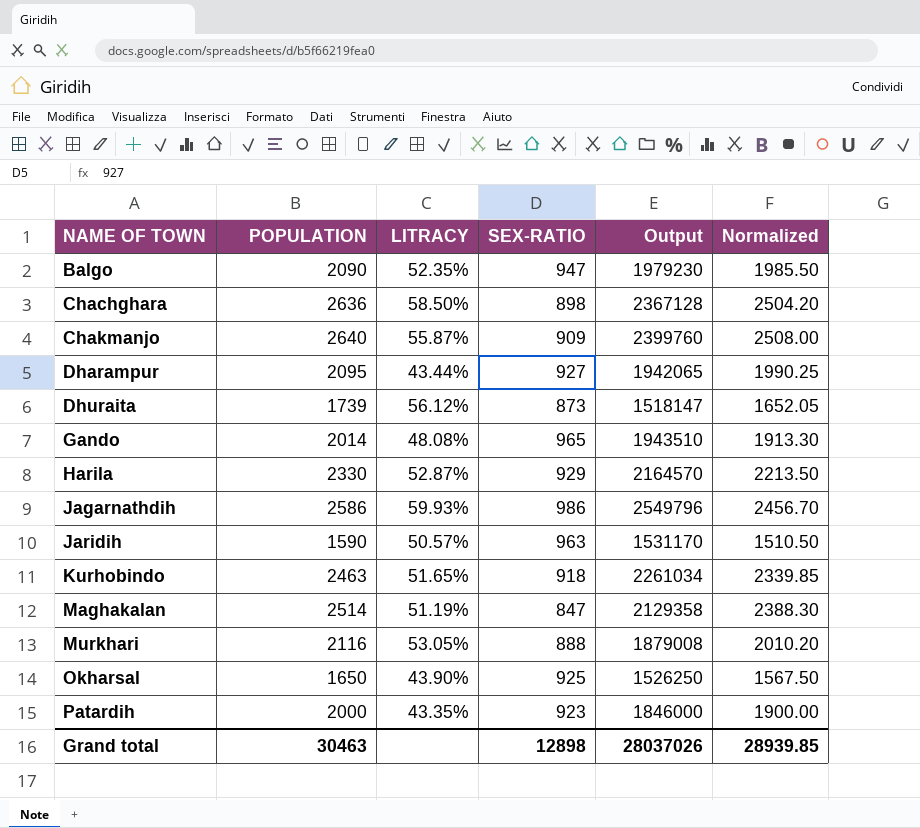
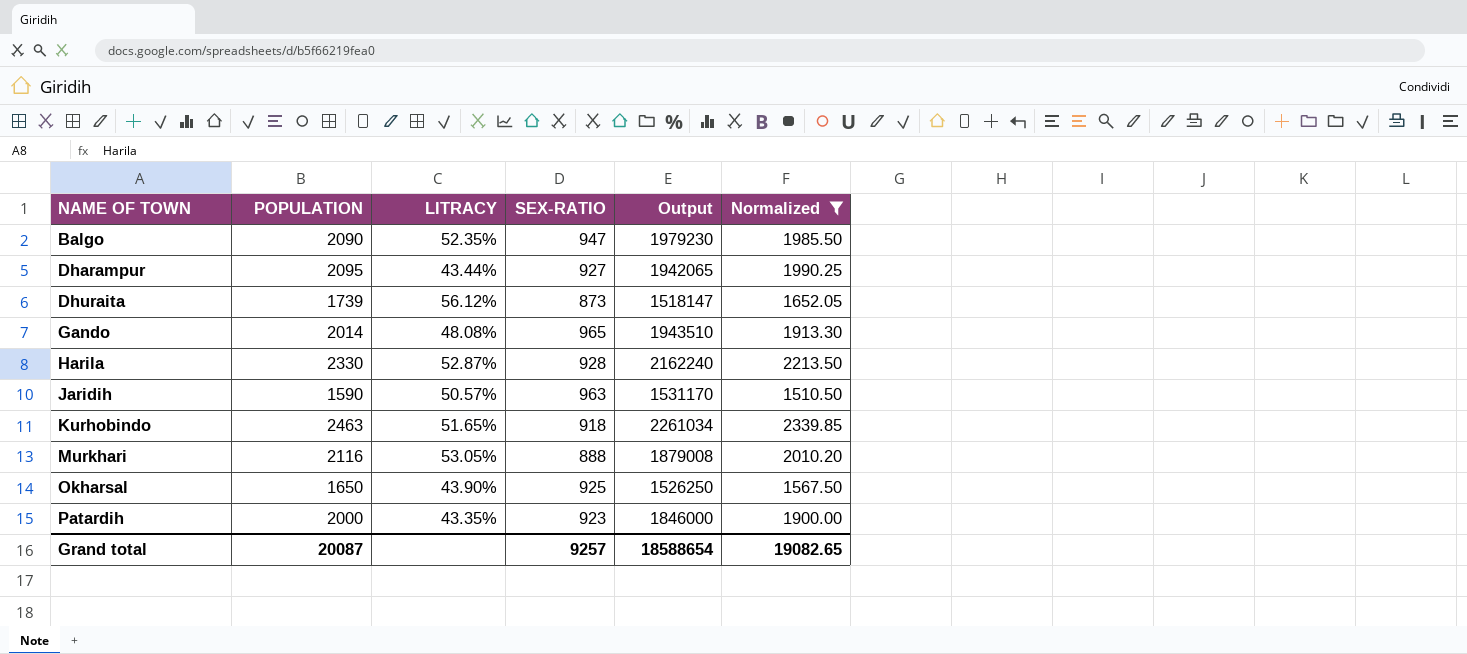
filter: none -> Normalized <= 2339.85
Harila | SEX-RATIO: 929 -> 928
Harila | Output: 2164570 -> 2162240
Grand total | POPULATION: 30463 -> 20087
Grand total | SEX-RATIO: 12898 -> 9257
Grand total | Output: 28037026 -> 18588654
Grand total | Normalized: 28939.85 -> 19082.65

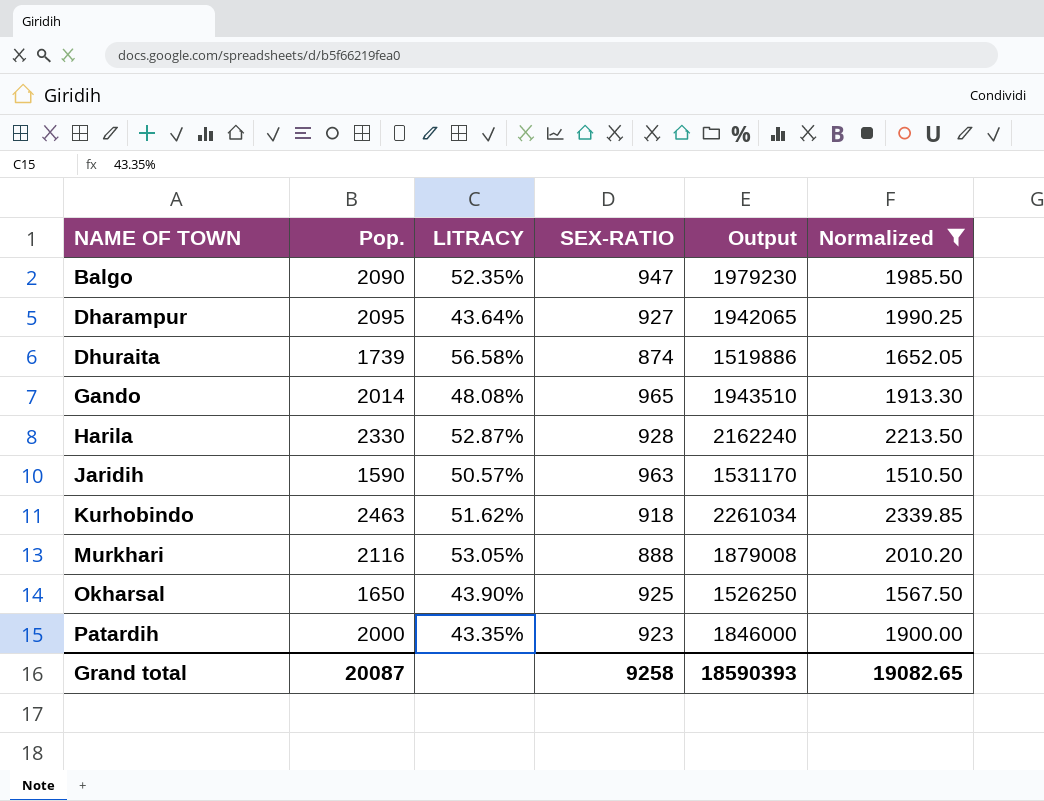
column name: POPULATION -> Pop.
Dharampur | LITRACY: 43.44% -> 43.64%
Dhuraita | LITRACY: 56.12% -> 56.58%
Dhuraita | SEX-RATIO: 873 -> 874
Dhuraita | Output: 1518147 -> 1519886
Kurhobindo | LITRACY: 51.65% -> 51.62%
Grand total | SEX-RATIO: 9257 -> 9258
Grand total | Output: 18588654 -> 18590393

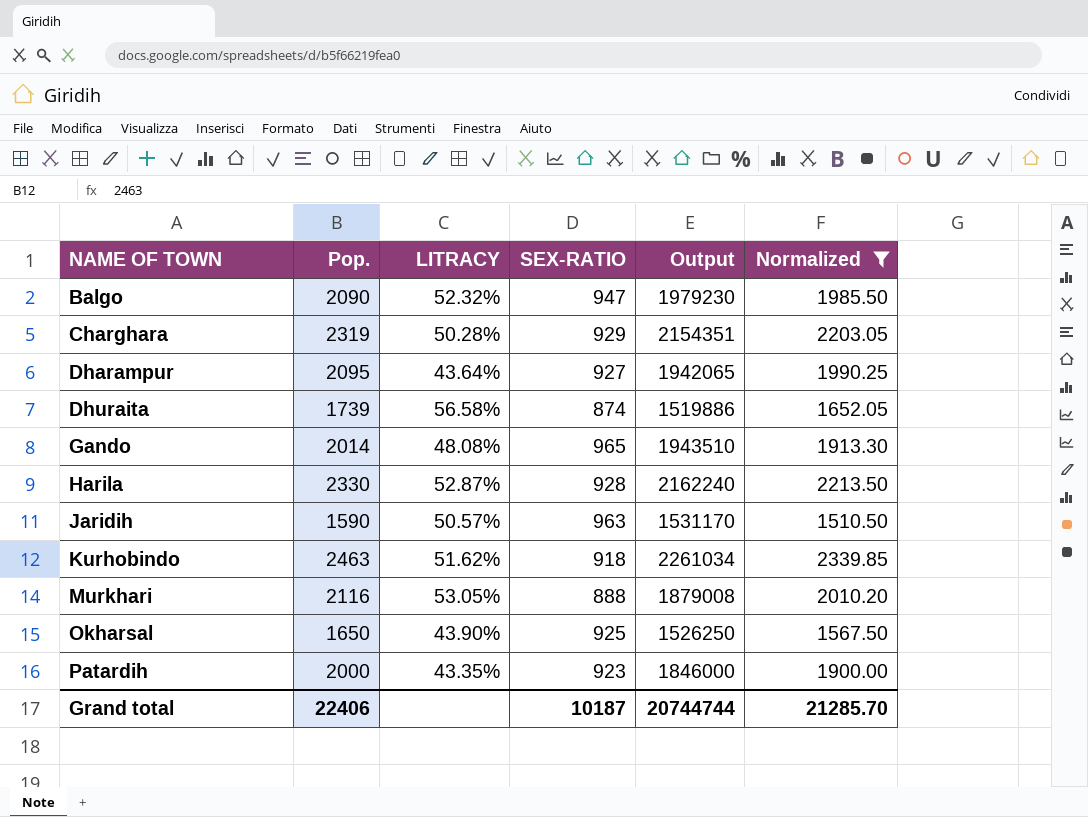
Balgo | LITRACY: 52.35% -> 52.32%
row Charghara: none -> 2319 | 50.28% | 929 | 2154351 | 2203.05
Grand total | Pop.: 20087 -> 22406
Grand total | SEX-RATIO: 9258 -> 10187
Grand total | Output: 18590393 -> 20744744
Grand total | Normalized: 19082.65 -> 21285.70

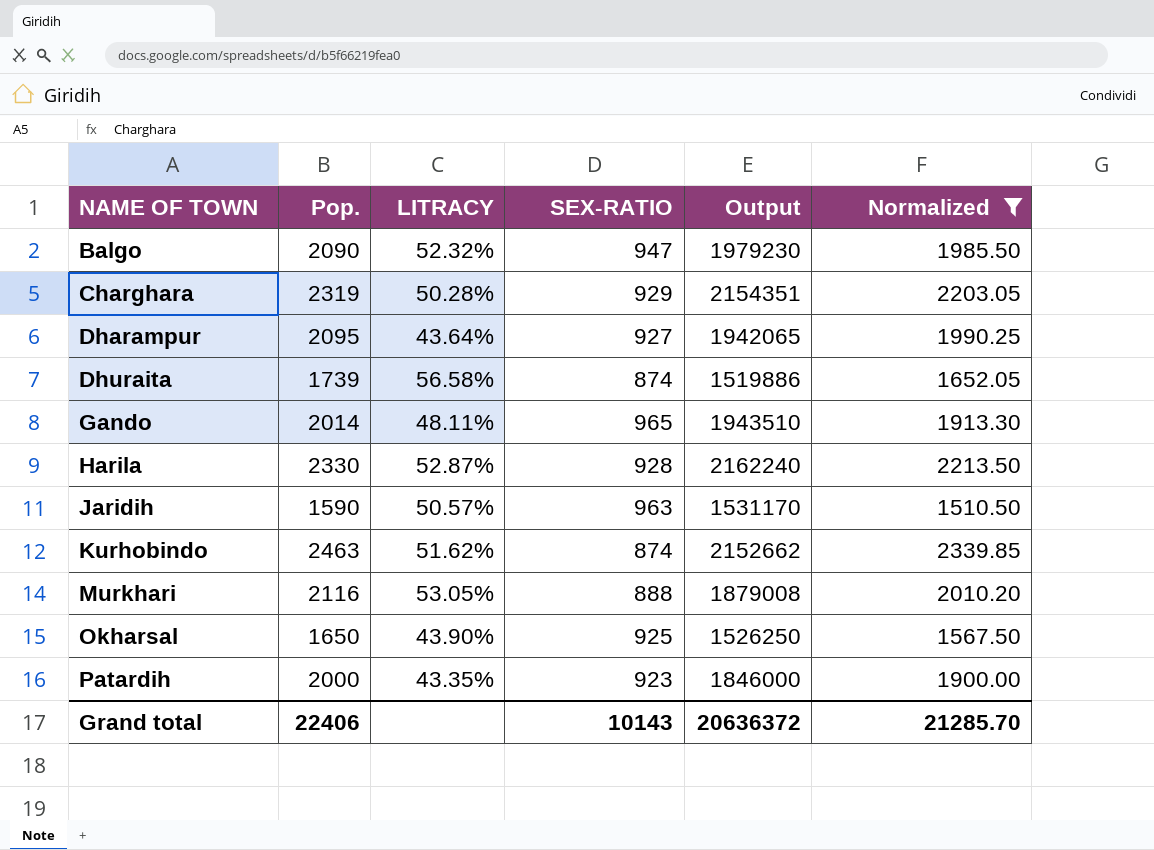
Gando | LITRACY: 48.08% -> 48.11%
Kurhobindo | SEX-RATIO: 918 -> 874
Kurhobindo | Output: 2261034 -> 2152662
Grand total | SEX-RATIO: 10187 -> 10143
Grand total | Output: 20744744 -> 20636372

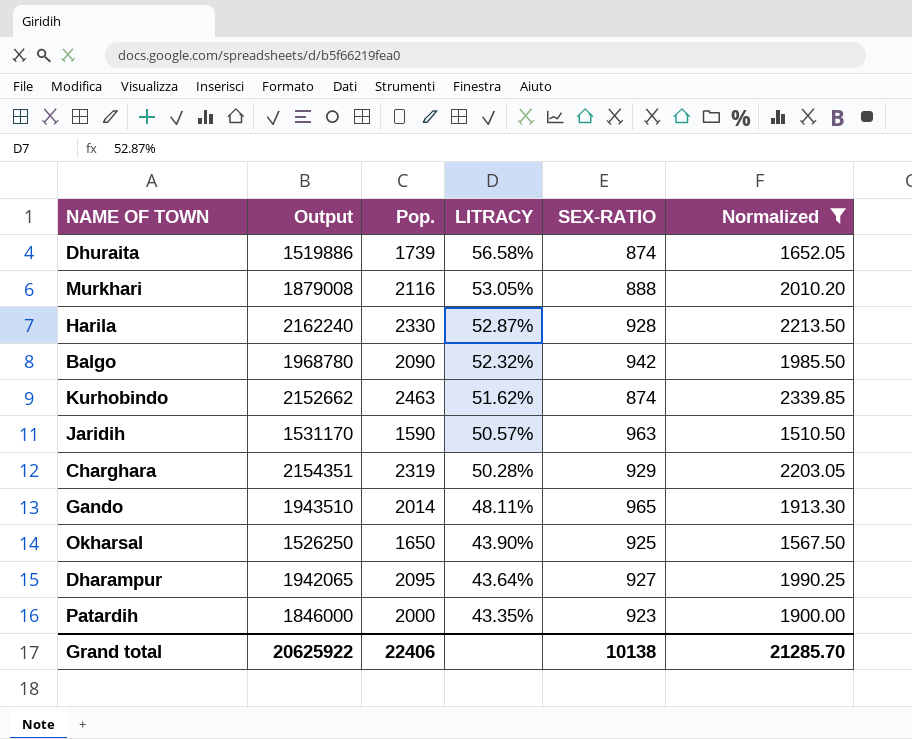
row order: NAME OF TOWN ascending -> LITRACY descending
column Output | position: 5 -> 2
Balgo | Output: 1979230 -> 1968780
Balgo | SEX-RATIO: 947 -> 942
Grand total | Output: 20636372 -> 20625922
Grand total | SEX-RATIO: 10143 -> 10138

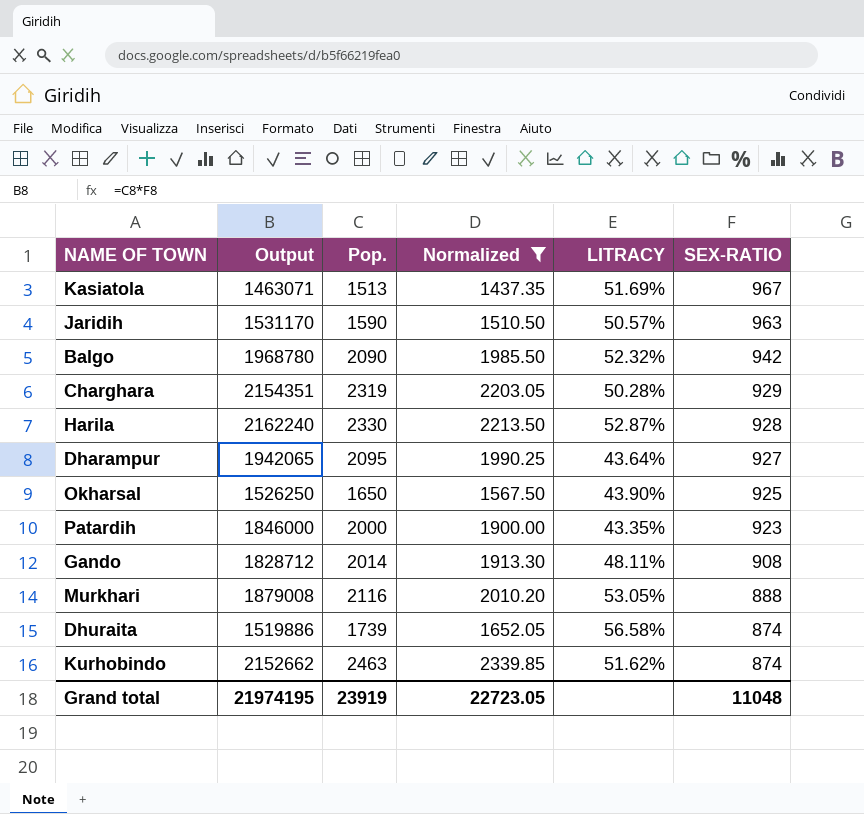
row order: LITRACY descending -> SEX-RATIO descending
column Normalized | position: 6 -> 4
row Kasiatola: none -> 1463071 | 1513 | 1437.35 | 51.69% | 967
Gando | Output: 1943510 -> 1828712
Gando | SEX-RATIO: 965 -> 908
Grand total | Output: 20625922 -> 21974195
Grand total | Pop.: 22406 -> 23919
Grand total | Normalized: 21285.70 -> 22723.05
Grand total | SEX-RATIO: 10138 -> 11048

